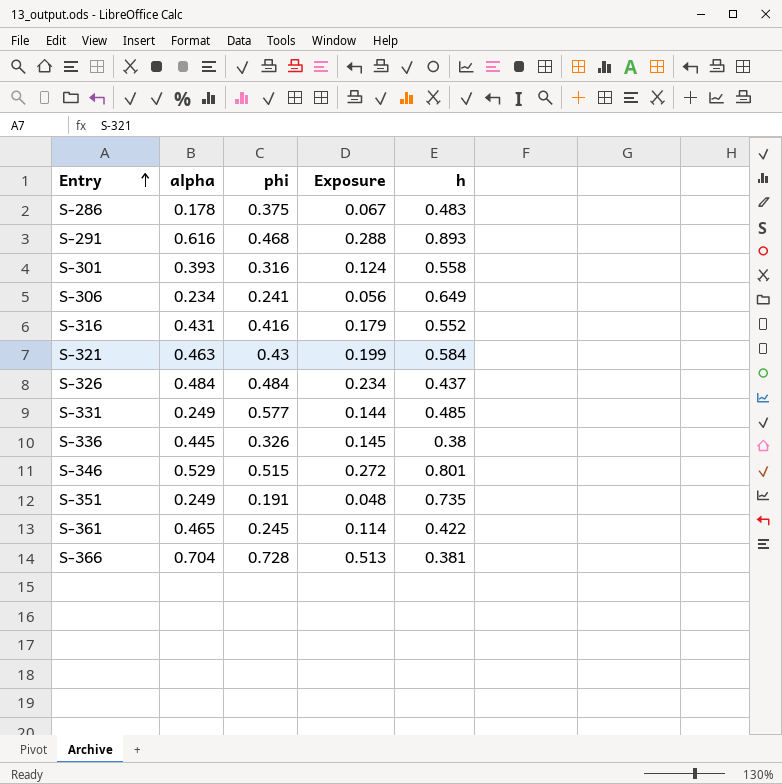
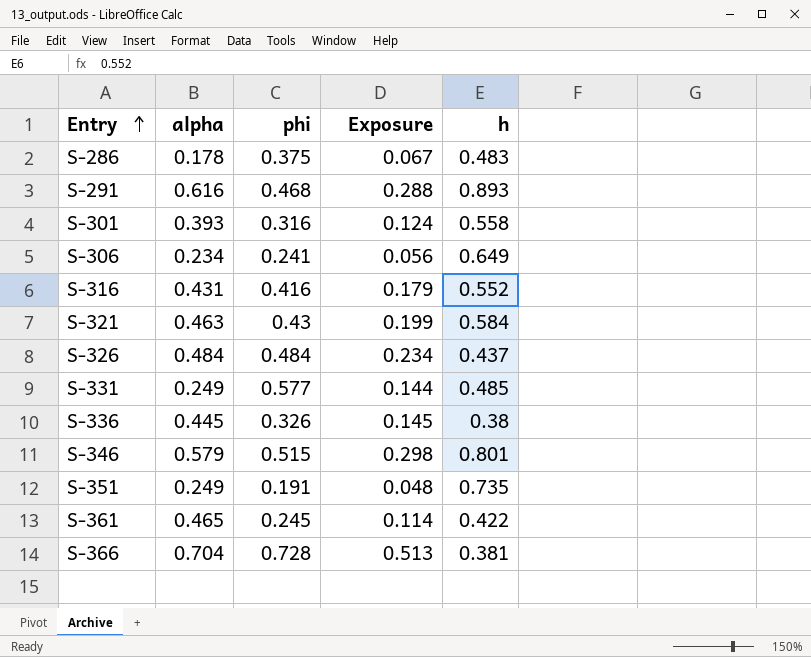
S-346 | alpha: 0.529 -> 0.579
S-346 | Exposure: 0.272 -> 0.298

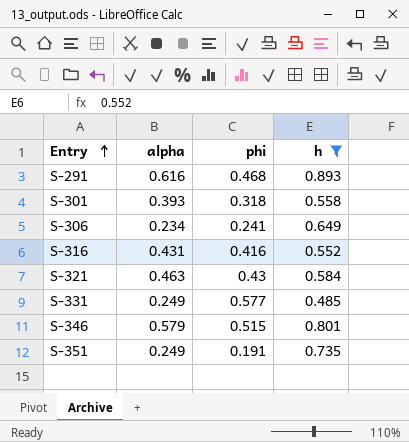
filter: none -> h >= 0.485
column Exposure | formula: [alpha] * [phi] -> none
S-301 | phi: 0.316 -> 0.318

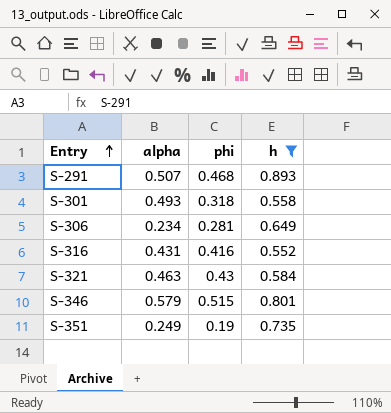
row S-331: 0.249 | 0.577 | 0.485 -> none
S-291 | alpha: 0.616 -> 0.507
S-301 | alpha: 0.393 -> 0.493
S-306 | phi: 0.241 -> 0.281
S-351 | phi: 0.191 -> 0.19

